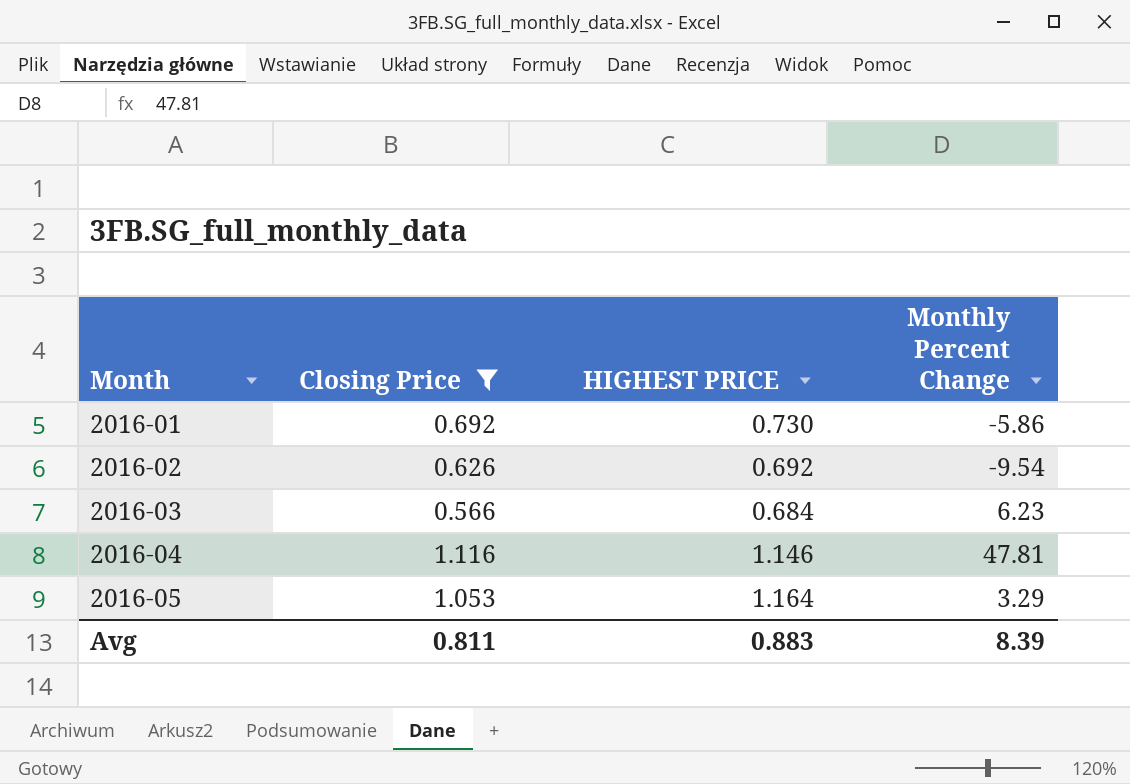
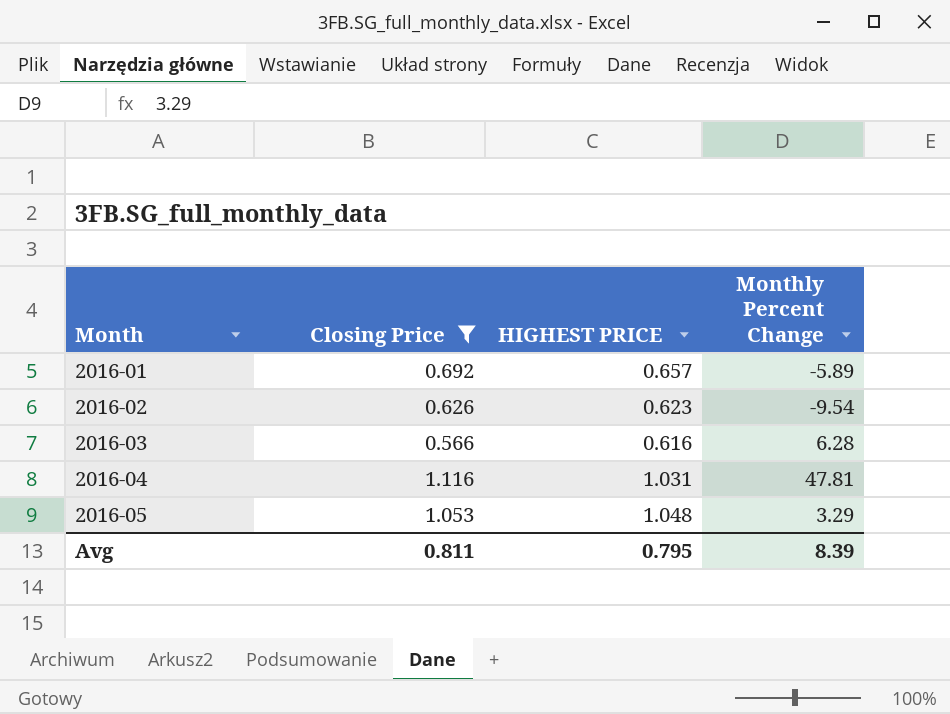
2016-01 | HIGHEST PRICE: 0.730 -> 0.657
2016-01 | Monthly Percent Change: -5.86 -> -5.89
2016-02 | HIGHEST PRICE: 0.692 -> 0.623
2016-03 | HIGHEST PRICE: 0.684 -> 0.616
2016-03 | Monthly Percent Change: 6.23 -> 6.28
2016-04 | HIGHEST PRICE: 1.146 -> 1.031
2016-05 | HIGHEST PRICE: 1.164 -> 1.048
Avg | HIGHEST PRICE: 0.883 -> 0.795

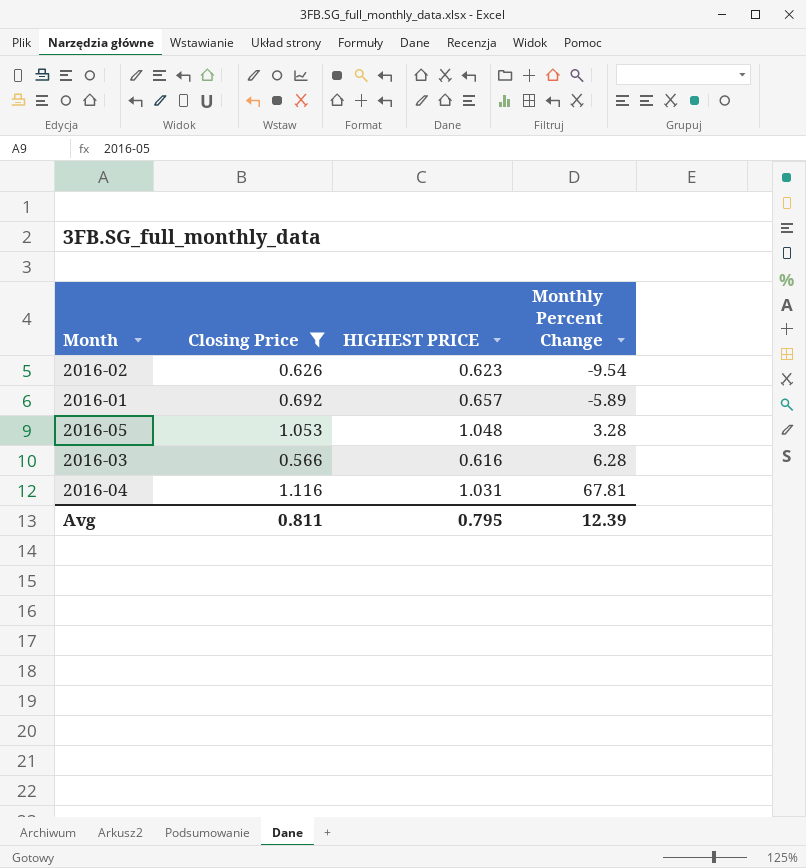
row order: Month ascending -> Monthly Percent Change ascending
2016-05 | Monthly Percent Change: 3.29 -> 3.28
2016-04 | Monthly Percent Change: 47.81 -> 67.81
Avg | Monthly Percent Change: 8.39 -> 12.39

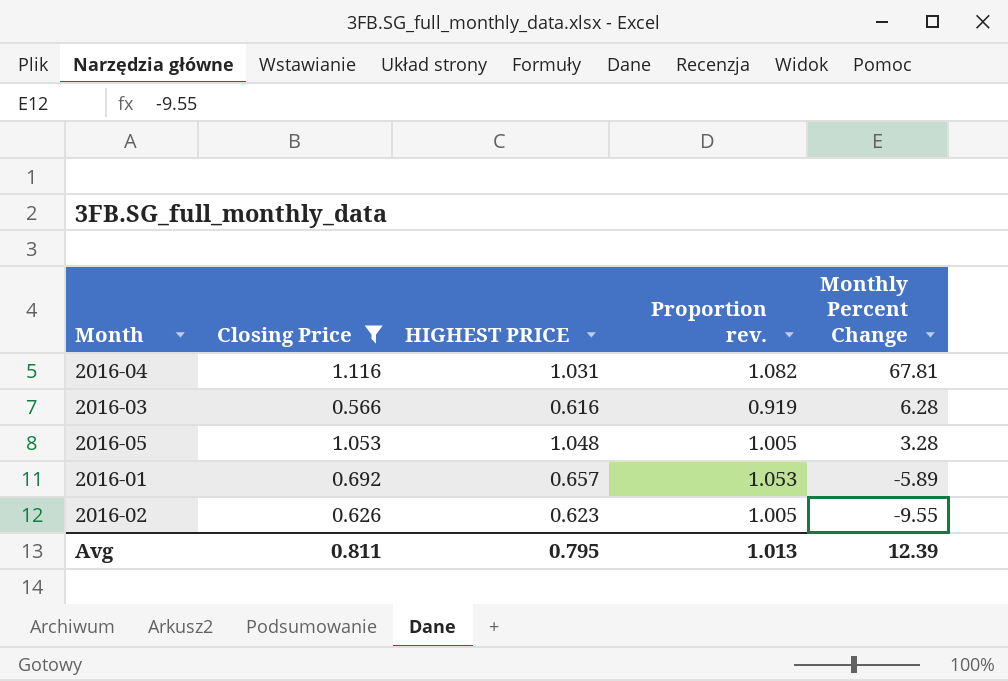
row order: Monthly Percent Change ascending -> Monthly Percent Change descending
column Proportion rev. | formula: none -> [Closing Price] / [HIGHEST PRICE]
2016-02 | Monthly Percent Change: -9.54 -> -9.55

